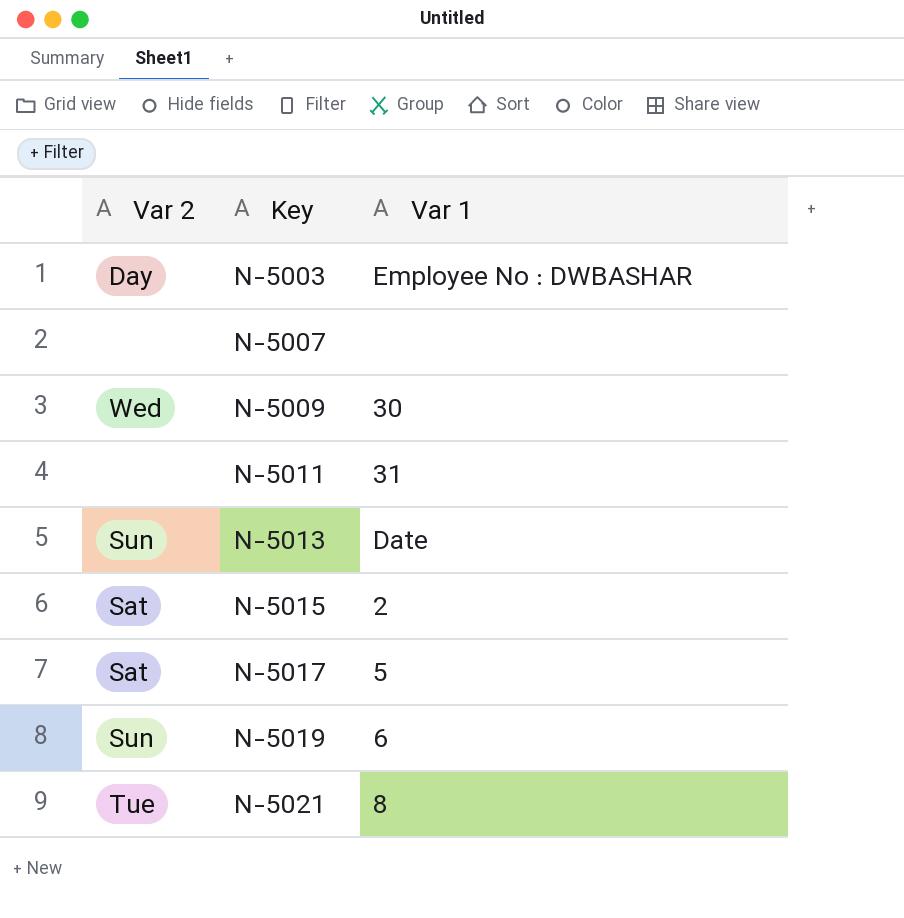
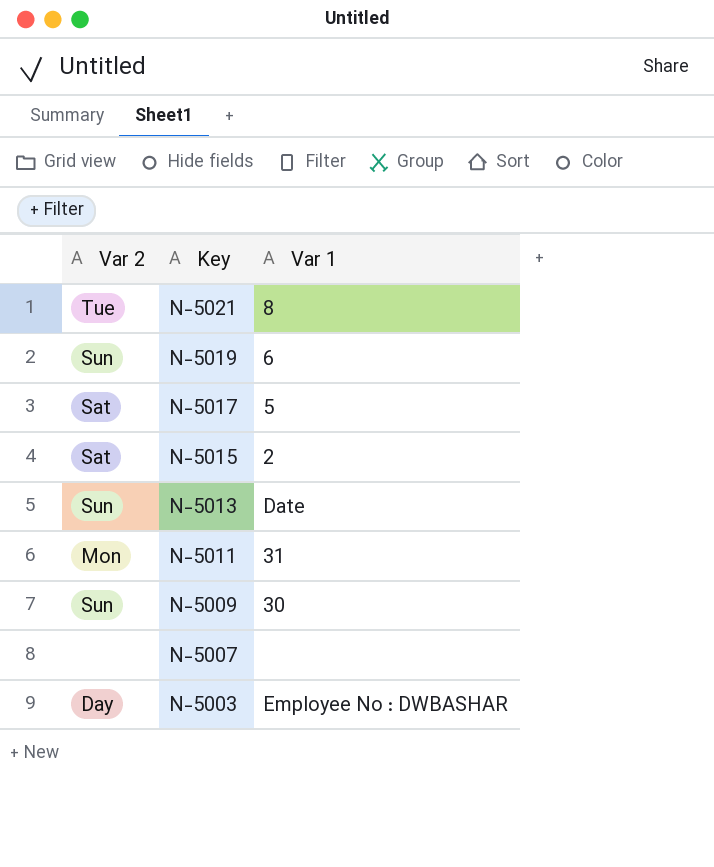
row order: Key ascending -> Key descending
N-5011 | Var 2: none -> Mon
N-5009 | Var 2: Wed -> Sun

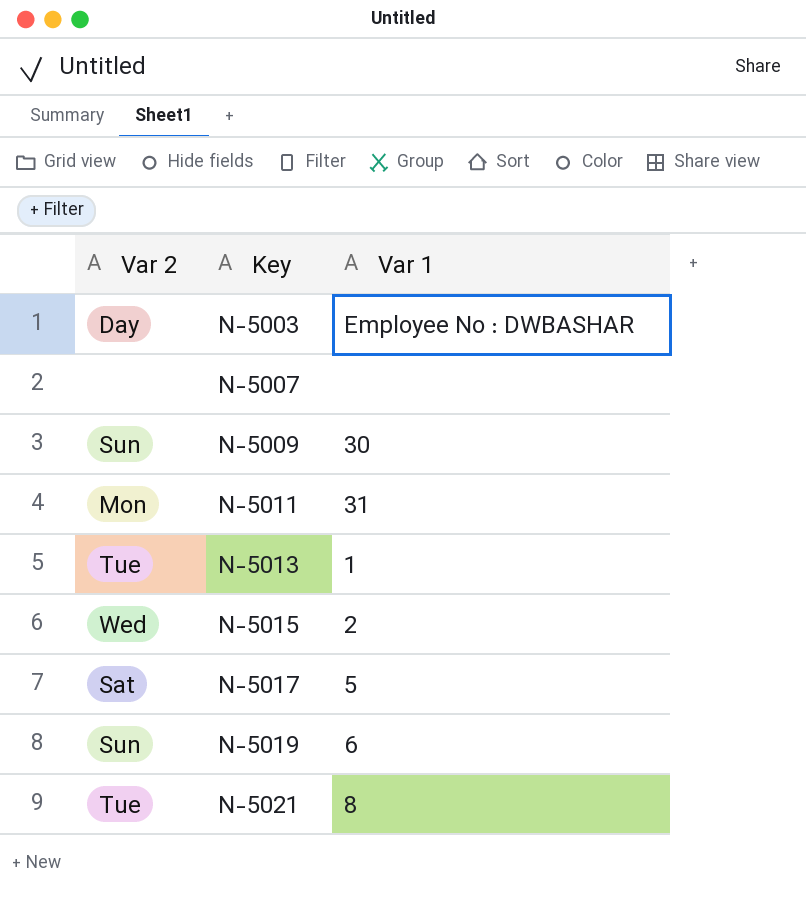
row order: Key descending -> Key ascending
N-5013 | Var 2: Sun -> Tue
N-5013 | Var 1: Date -> 1
N-5015 | Var 2: Sat -> Wed

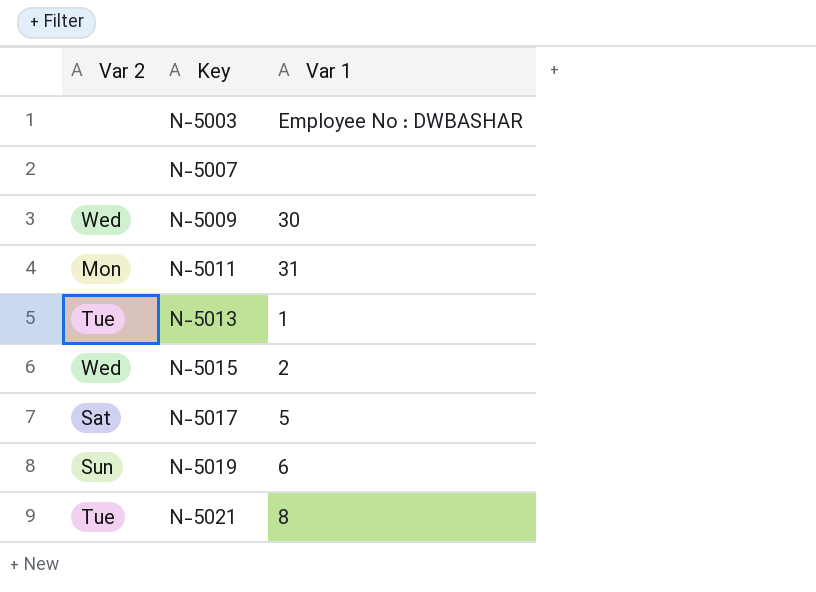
N-5003 | Var 2: Day -> none
N-5009 | Var 2: Sun -> Wed

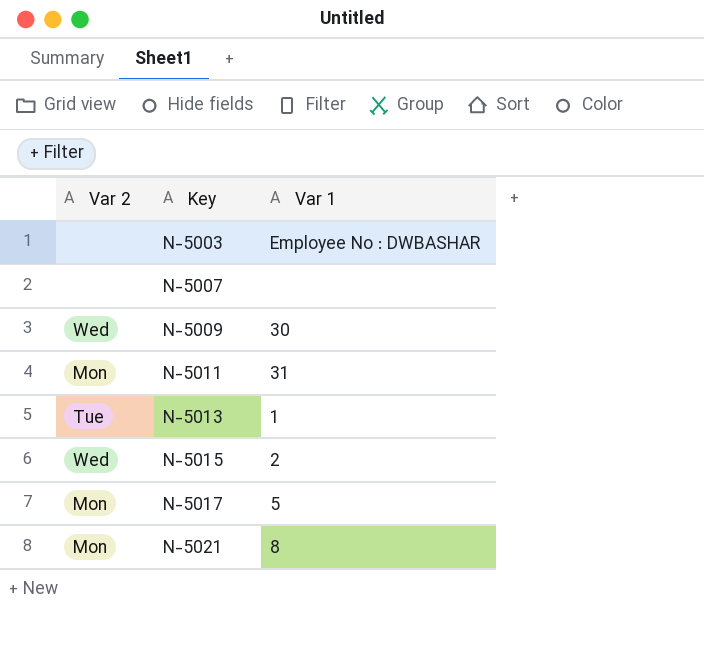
row N-5019: Sun | 6 -> none
N-5017 | Var 2: Sat -> Mon
N-5021 | Var 2: Tue -> Mon

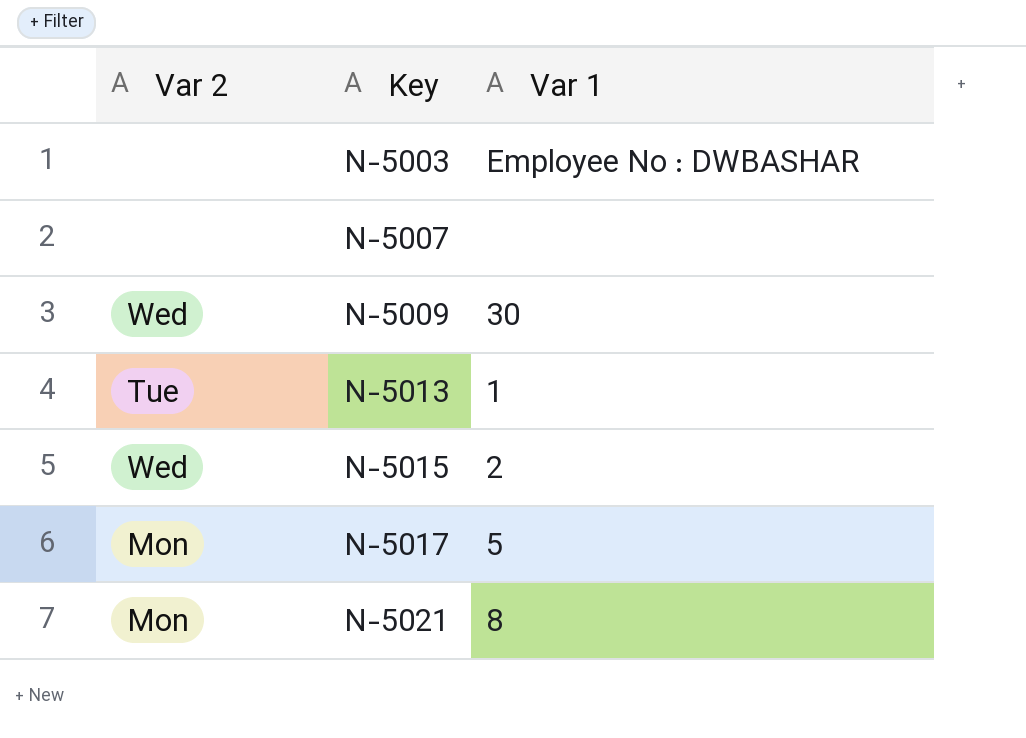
row N-5011: Mon | 31 -> none

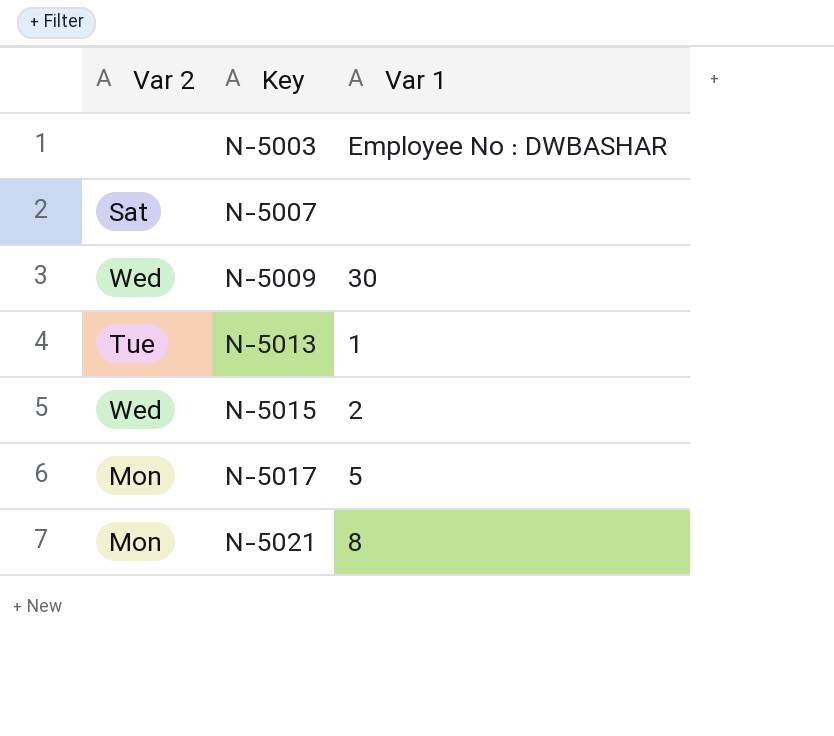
N-5007 | Var 2: none -> Sat

